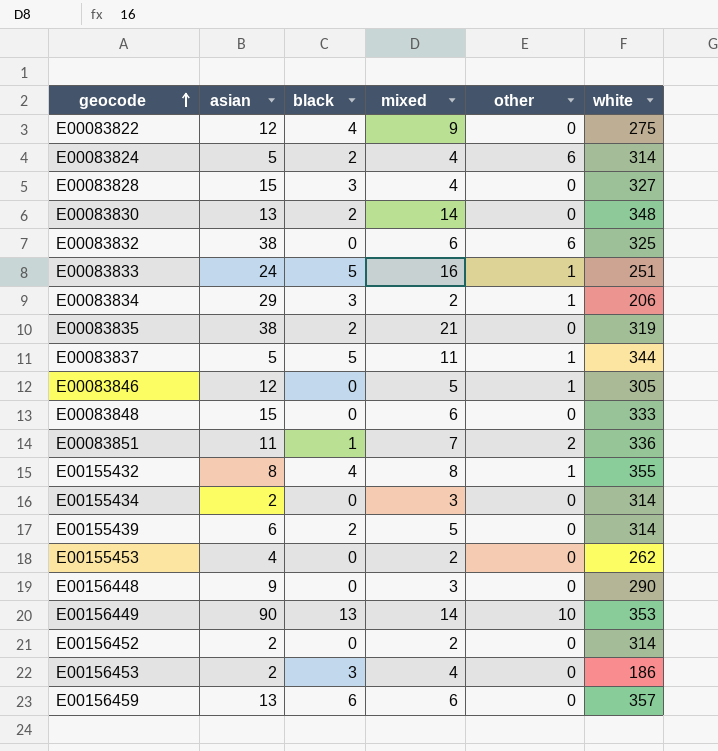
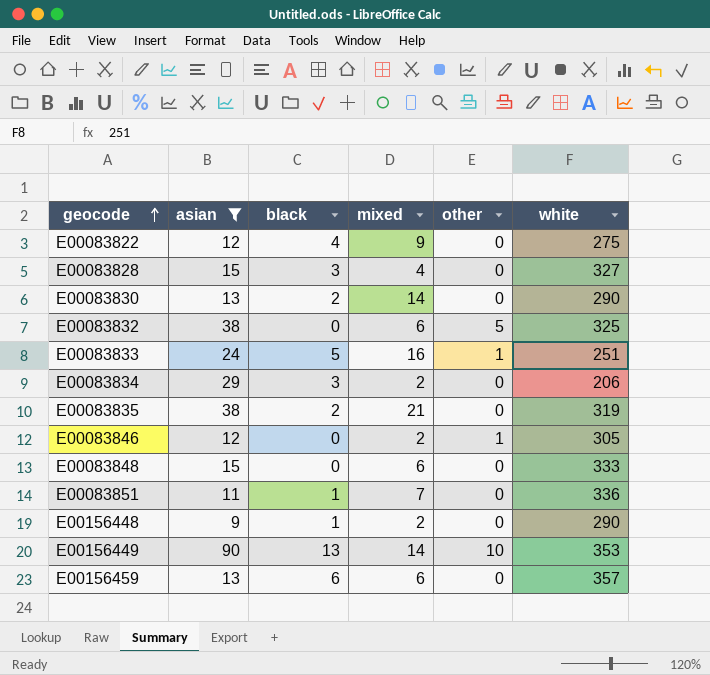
filter: none -> asian >= 9
E00083830 | white: 348 -> 290
E00083832 | other: 6 -> 5
E00083834 | other: 1 -> 0
E00083846 | mixed: 5 -> 2
E00083851 | other: 2 -> 0
E00156448 | black: 0 -> 1
E00156448 | mixed: 3 -> 2

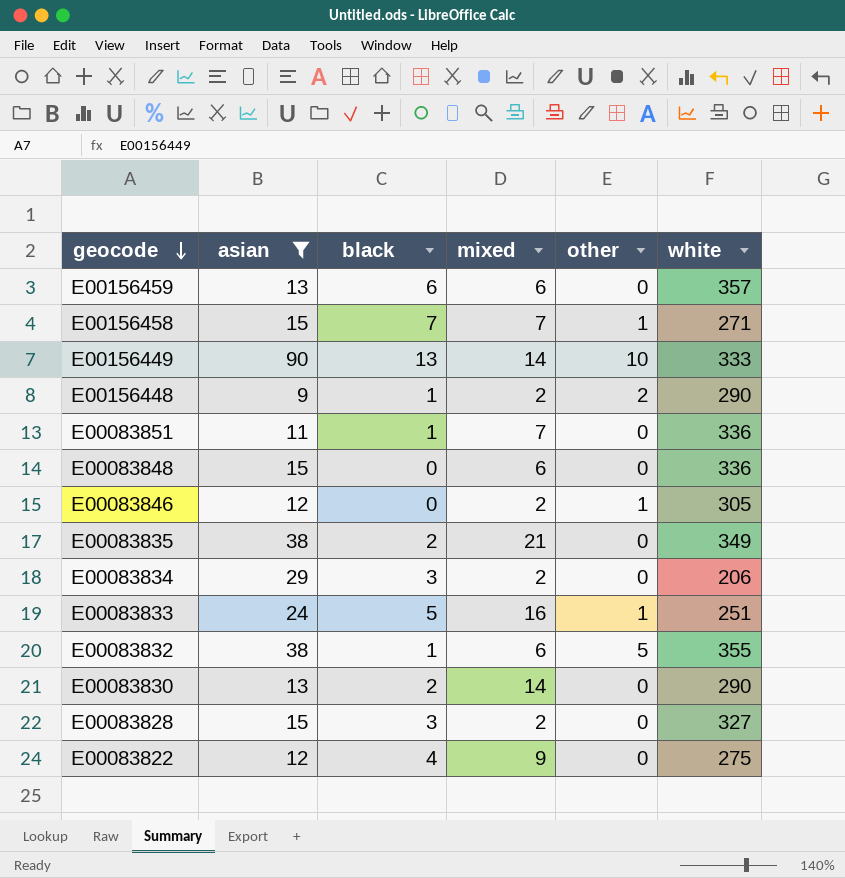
row order: geocode ascending -> geocode descending
row E00156458: none -> 15 | 7 | 7 | 1 | 271
E00156449 | white: 353 -> 333
E00156448 | other: 0 -> 2
E00083848 | white: 333 -> 336
E00083835 | white: 319 -> 349
E00083832 | black: 0 -> 1
E00083832 | white: 325 -> 355
E00083828 | mixed: 4 -> 2

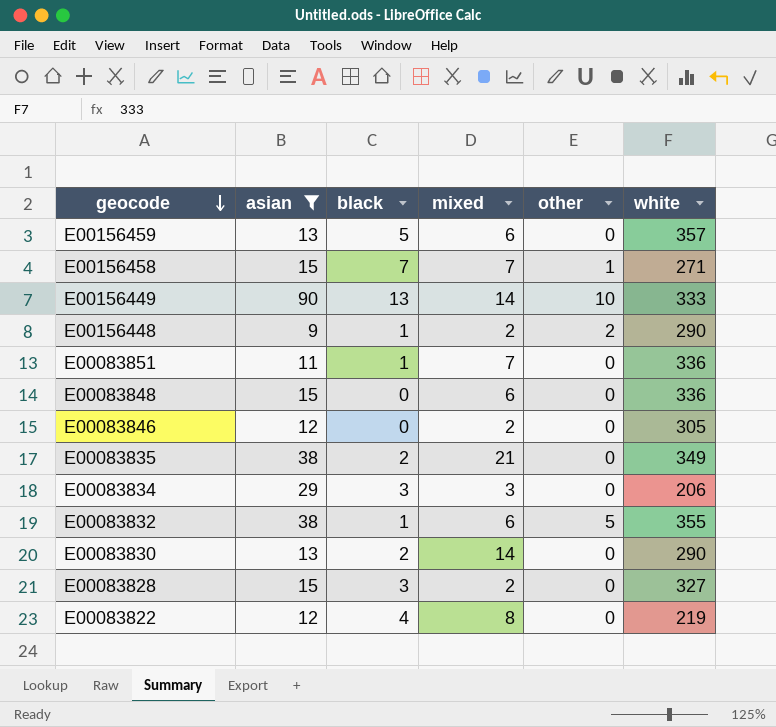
row E00083833: 24 | 5 | 16 | 1 | 251 -> none
E00156459 | black: 6 -> 5
E00083846 | other: 1 -> 0
E00083834 | mixed: 2 -> 3
E00083822 | mixed: 9 -> 8
E00083822 | white: 275 -> 219

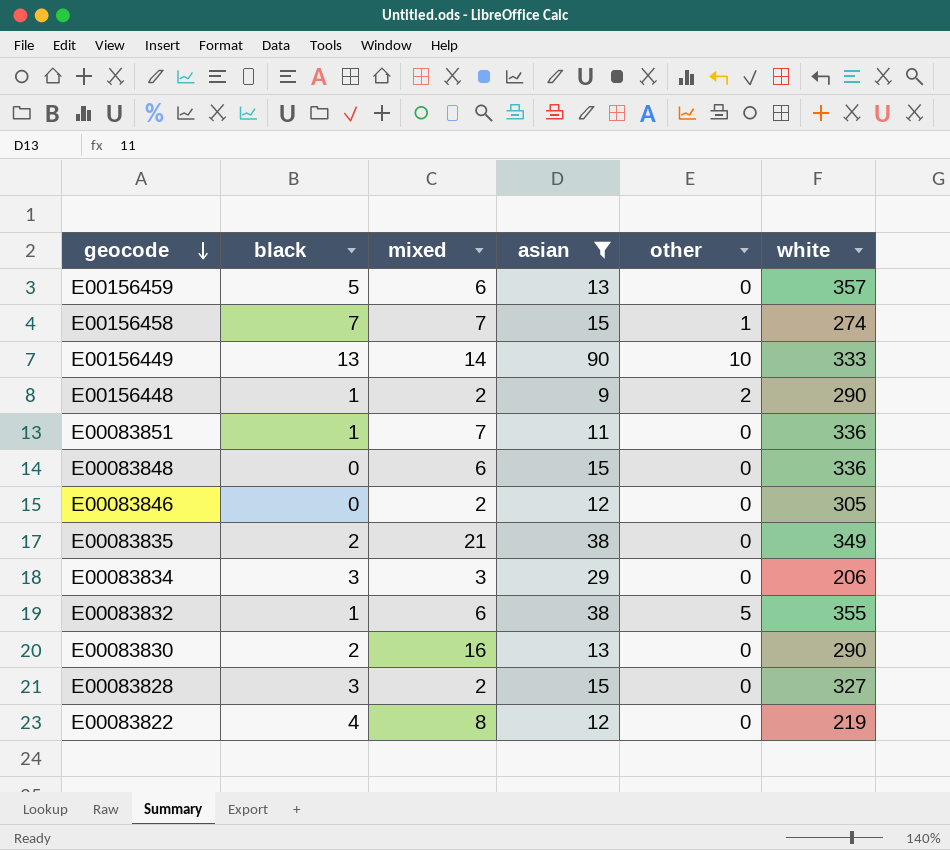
column asian | position: 2 -> 4
E00156458 | white: 271 -> 274
E00083830 | mixed: 14 -> 16

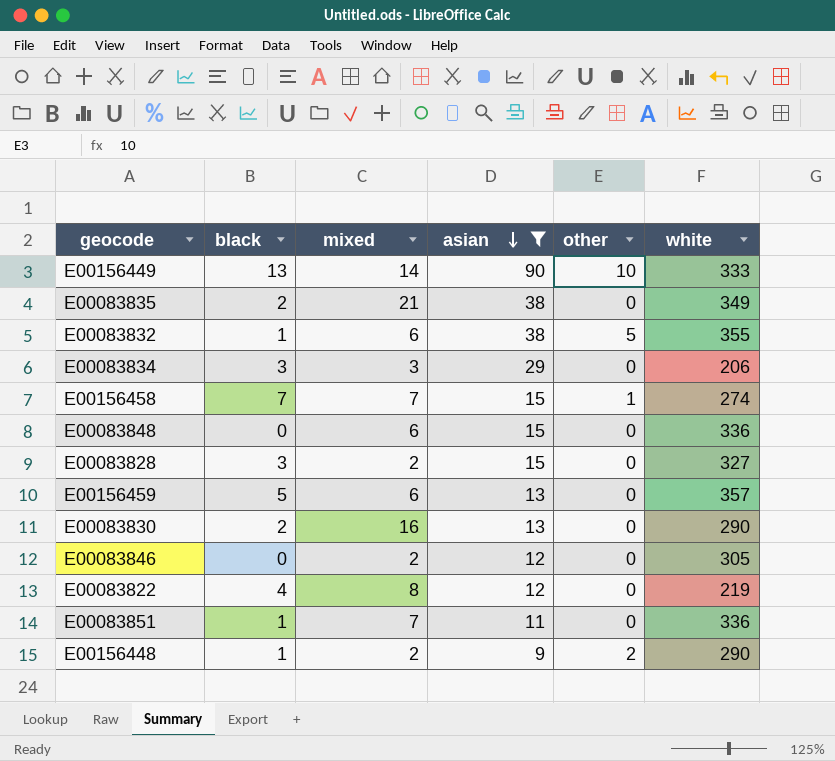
row order: geocode descending -> asian descending

